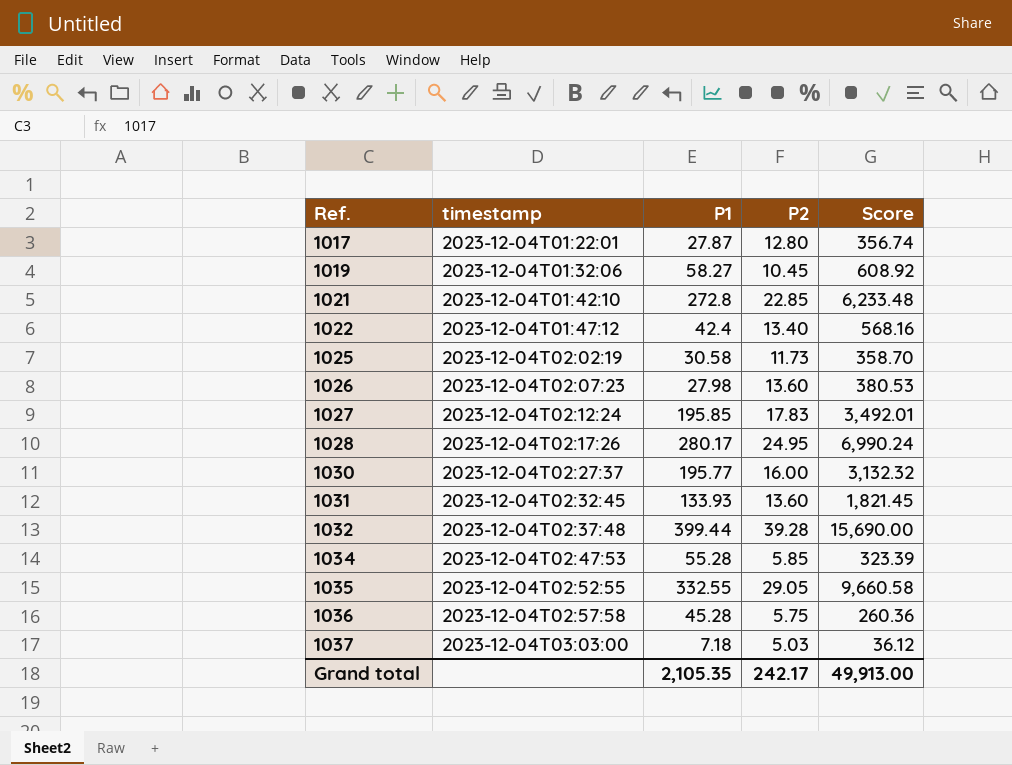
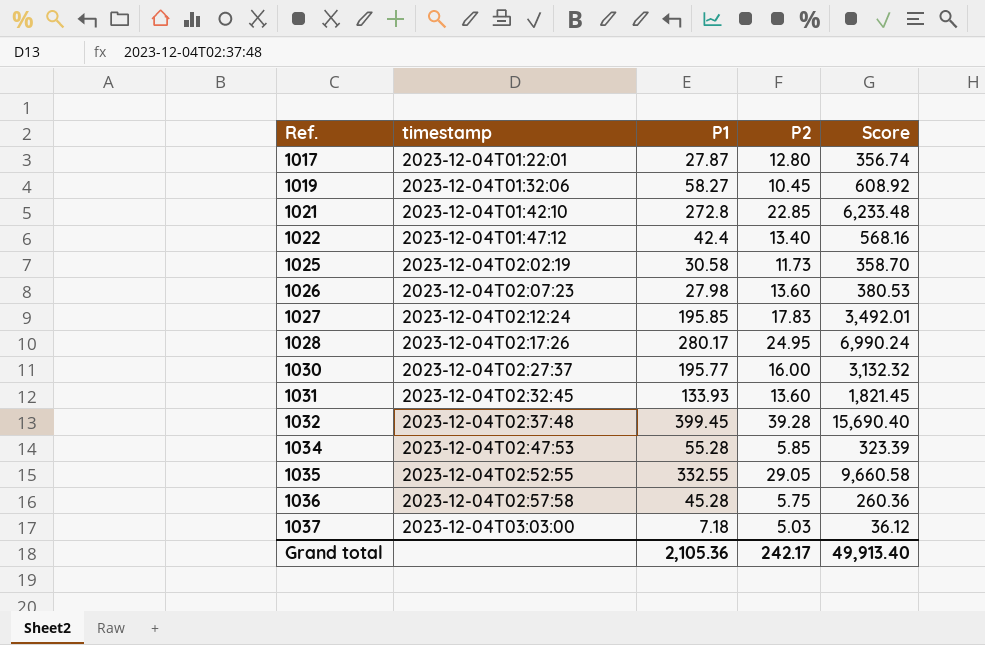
1032 | P1: 399.44 -> 399.45
1032 | Score: 15,690.00 -> 15,690.40
Grand total | P1: 2,105.35 -> 2,105.36
Grand total | Score: 49,913.00 -> 49,913.40

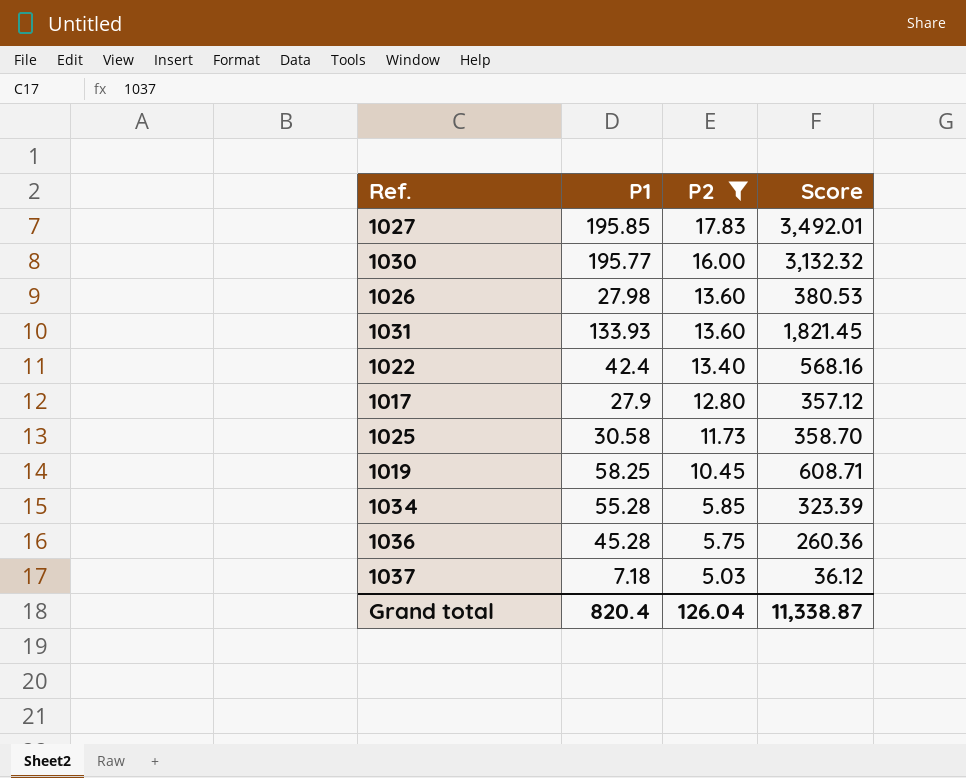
filter: none -> P2 <= 17.83
row order: Ref. ascending -> P2 descending
column timestamp | position: 2 -> none
1017 | P1: 27.87 -> 27.9
1017 | Score: 356.74 -> 357.12
1019 | P1: 58.27 -> 58.25
1019 | Score: 608.92 -> 608.71
Grand total | P1: 2,105.36 -> 820.4
Grand total | P2: 242.17 -> 126.04
Grand total | Score: 49,913.40 -> 11,338.87

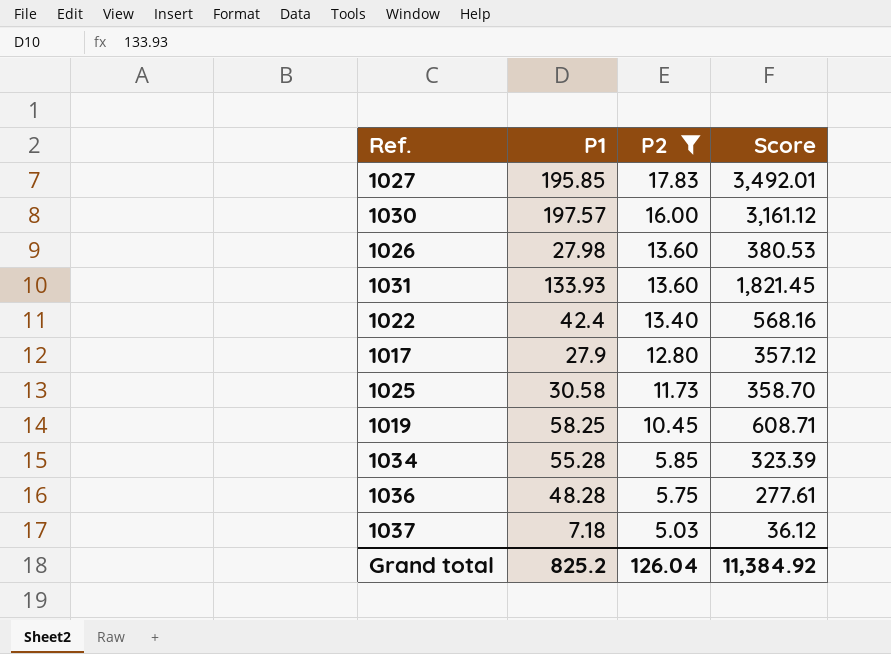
1030 | P1: 195.77 -> 197.57
1030 | Score: 3,132.32 -> 3,161.12
1036 | P1: 45.28 -> 48.28
1036 | Score: 260.36 -> 277.61
Grand total | P1: 820.4 -> 825.2
Grand total | Score: 11,338.87 -> 11,384.92

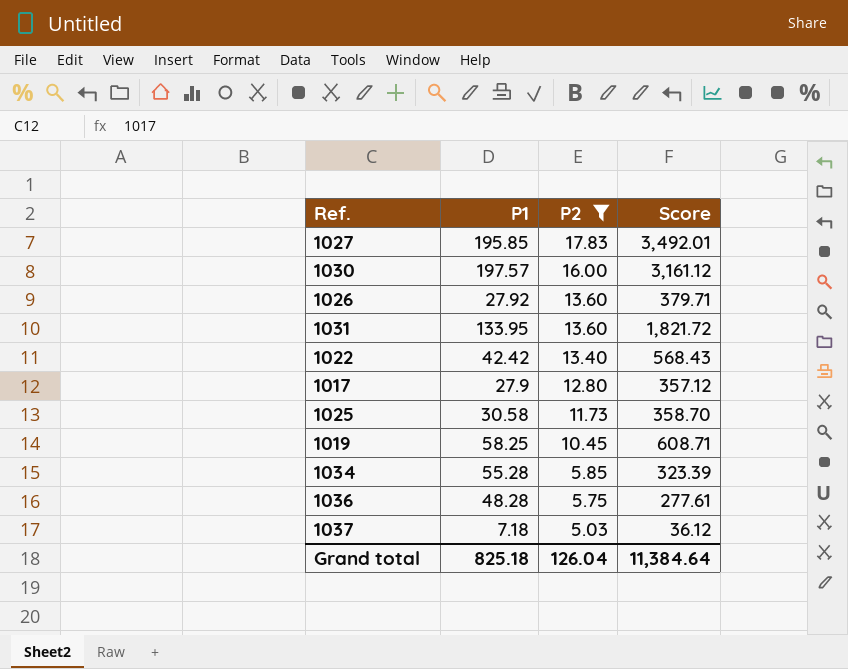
1026 | P1: 27.98 -> 27.92
1026 | Score: 380.53 -> 379.71
1031 | P1: 133.93 -> 133.95
1031 | Score: 1,821.45 -> 1,821.72
1022 | P1: 42.4 -> 42.42
1022 | Score: 568.16 -> 568.43
Grand total | P1: 825.2 -> 825.18
Grand total | Score: 11,384.92 -> 11,384.64

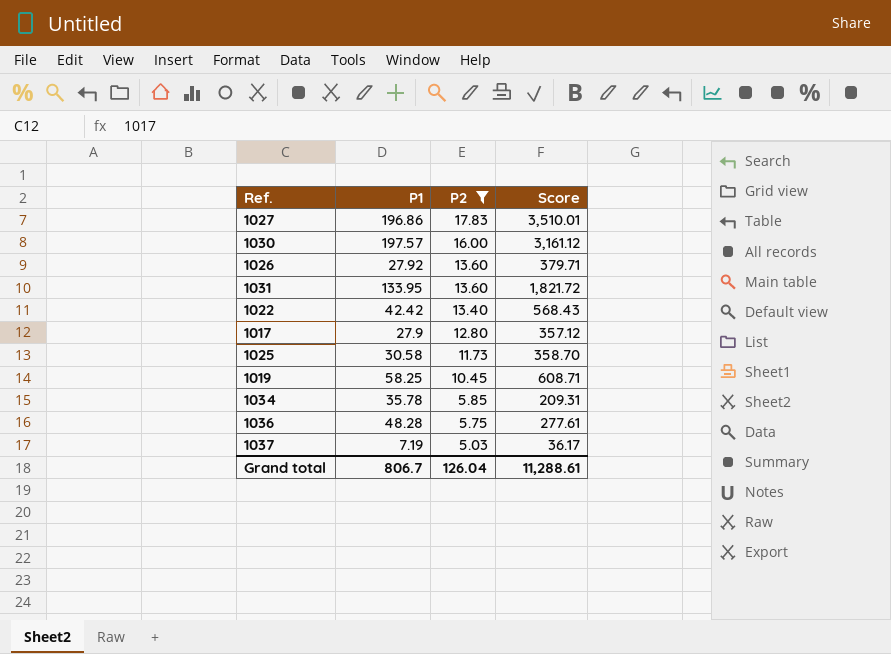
1027 | P1: 195.85 -> 196.86
1027 | Score: 3,492.01 -> 3,510.01
1034 | P1: 55.28 -> 35.78
1034 | Score: 323.39 -> 209.31
1037 | P1: 7.18 -> 7.19
1037 | Score: 36.12 -> 36.17
Grand total | P1: 825.18 -> 806.7
Grand total | Score: 11,384.64 -> 11,288.61

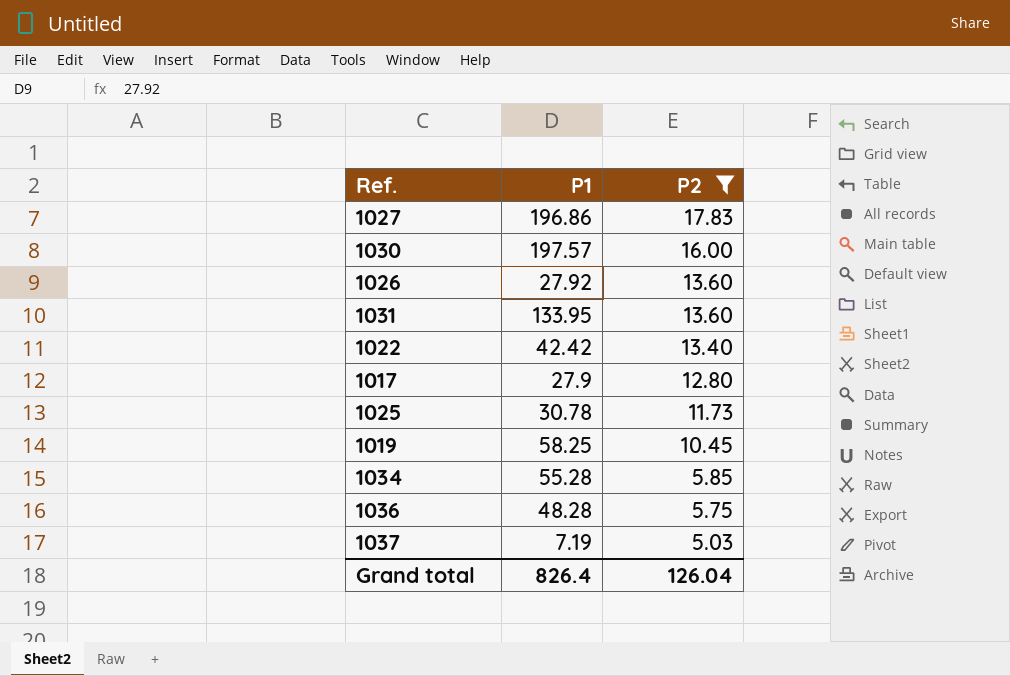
column Score | formula: [P1] * [P2] -> none
1025 | P1: 30.58 -> 30.78
1034 | P1: 35.78 -> 55.28
Grand total | P1: 806.7 -> 826.4

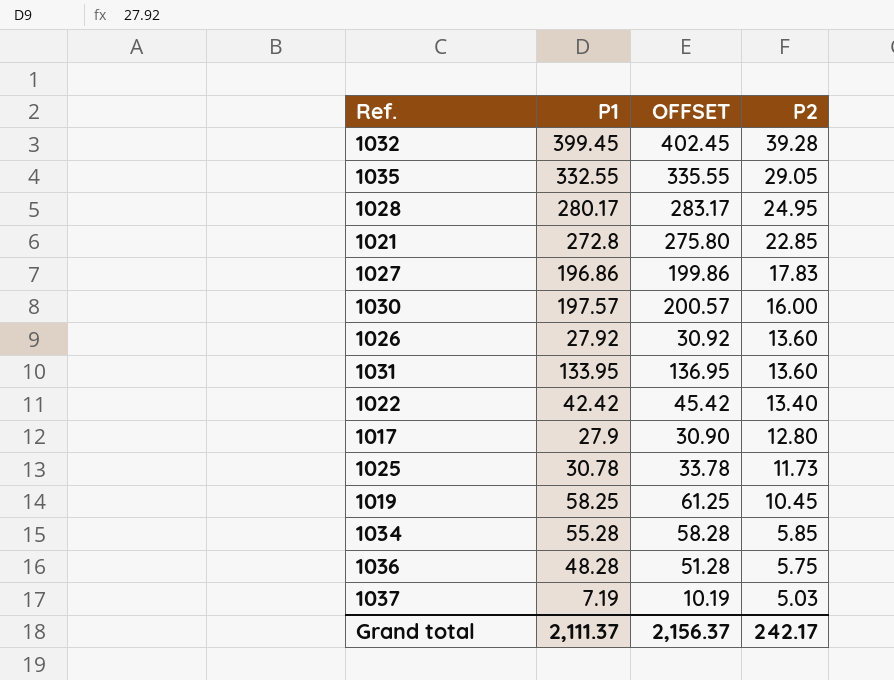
filter: P2 <= 17.83 -> none
column OFFSET | formula: none -> [P1] + 3
Grand total | P1: 826.4 -> 2,111.37
Grand total | P2: 126.04 -> 242.17

